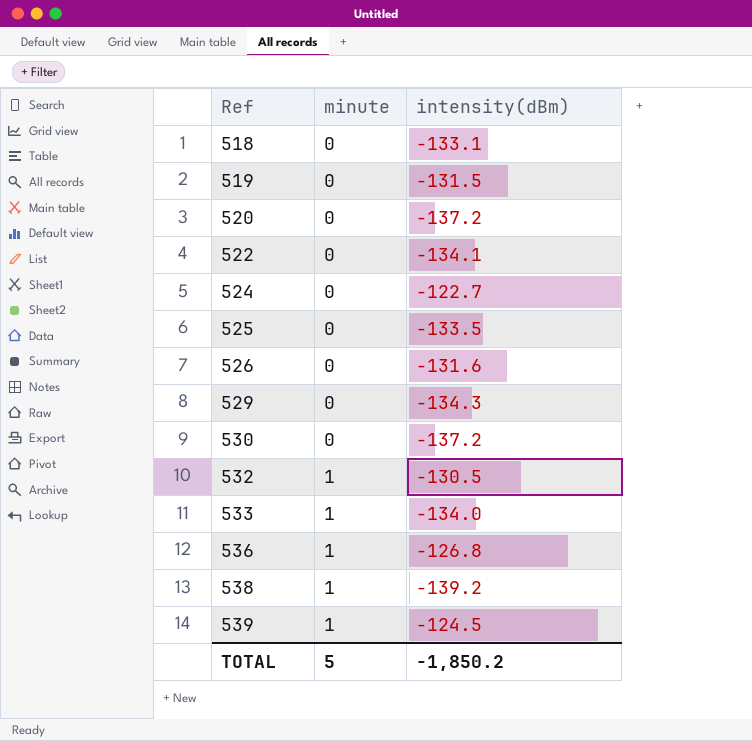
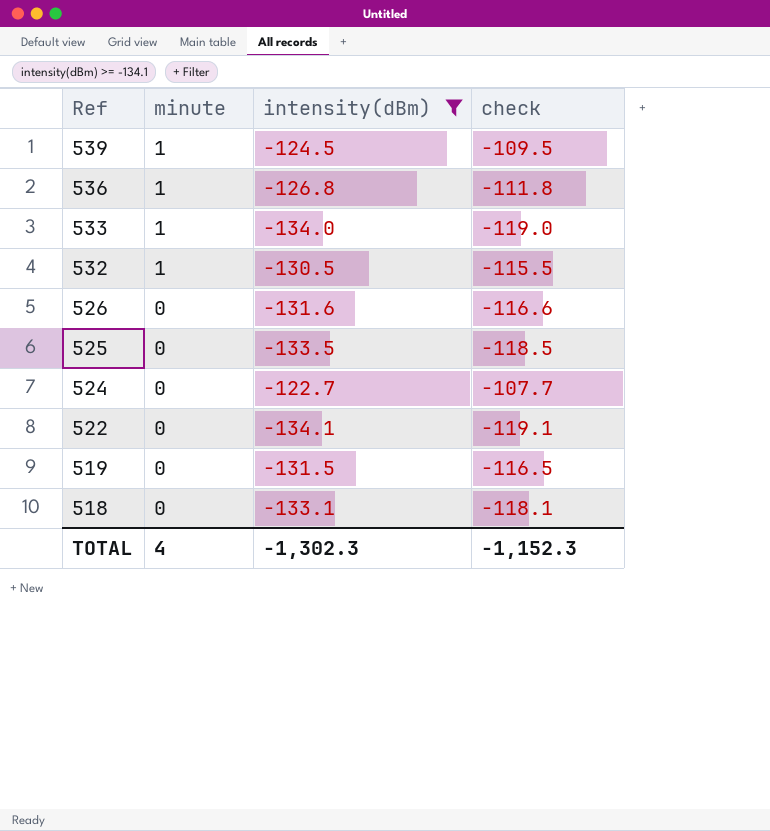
filter: none -> intensity(dBm) >= -134.1
row order: Ref ascending -> Ref descending
column check | formula: none -> [intensity(dBm)] + 15
TOTAL | minute: 5 -> 4
TOTAL | intensity(dBm): -1,850.2 -> -1,302.3

